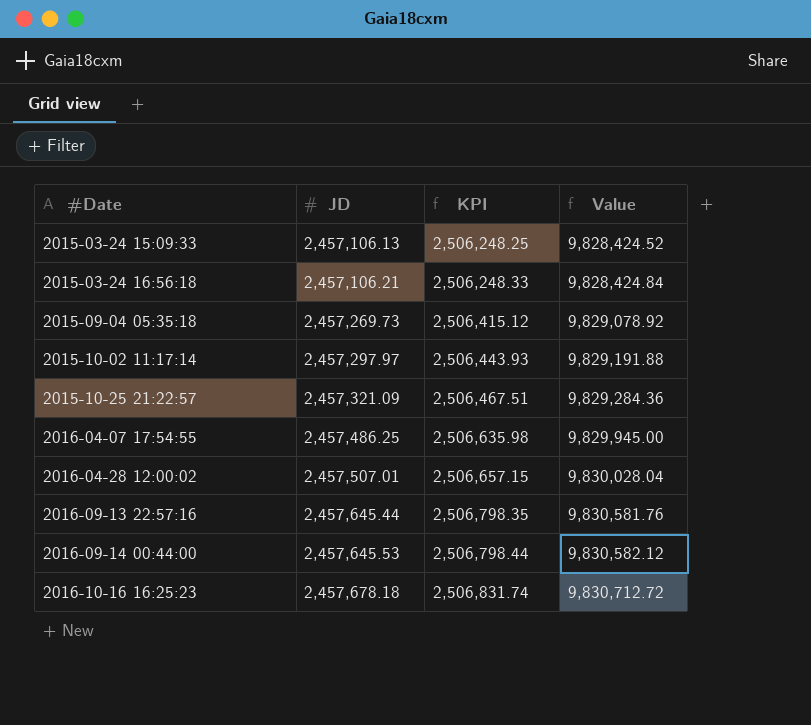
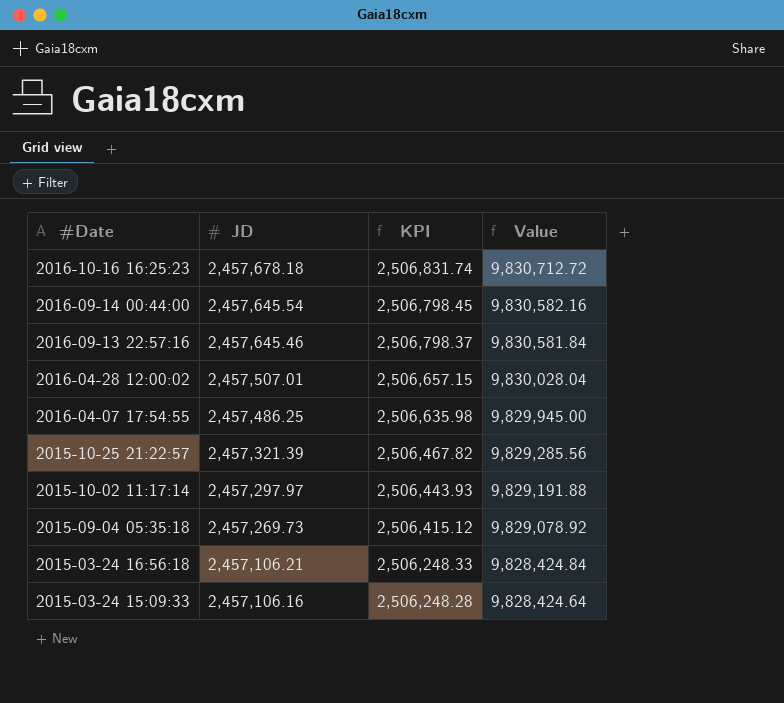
row order: #Date ascending -> #Date descending
2016-09-14 00:44:00 | JD: 2,457,645.53 -> 2,457,645.54
2016-09-14 00:44:00 | KPI: 2,506,798.44 -> 2,506,798.45
2016-09-14 00:44:00 | Value: 9,830,582.12 -> 9,830,582.16
2016-09-13 22:57:16 | JD: 2,457,645.44 -> 2,457,645.46
2016-09-13 22:57:16 | KPI: 2,506,798.35 -> 2,506,798.37
2016-09-13 22:57:16 | Value: 9,830,581.76 -> 9,830,581.84
2015-10-25 21:22:57 | JD: 2,457,321.09 -> 2,457,321.39
2015-10-25 21:22:57 | KPI: 2,506,467.51 -> 2,506,467.82
2015-10-25 21:22:57 | Value: 9,829,284.36 -> 9,829,285.56
2015-03-24 15:09:33 | JD: 2,457,106.13 -> 2,457,106.16
2015-03-24 15:09:33 | KPI: 2,506,248.25 -> 2,506,248.28
2015-03-24 15:09:33 | Value: 9,828,424.52 -> 9,828,424.64

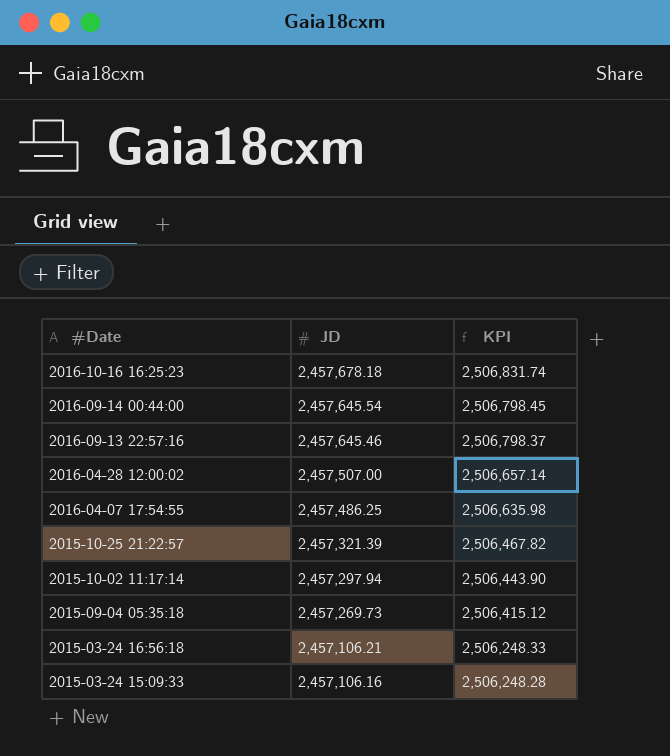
column Value | formula: [JD] * 4 -> none
2016-04-28 12:00:02 | JD: 2,457,507.01 -> 2,457,507.00
2016-04-28 12:00:02 | KPI: 2,506,657.15 -> 2,506,657.14
2015-10-02 11:17:14 | JD: 2,457,297.97 -> 2,457,297.94
2015-10-02 11:17:14 | KPI: 2,506,443.93 -> 2,506,443.90

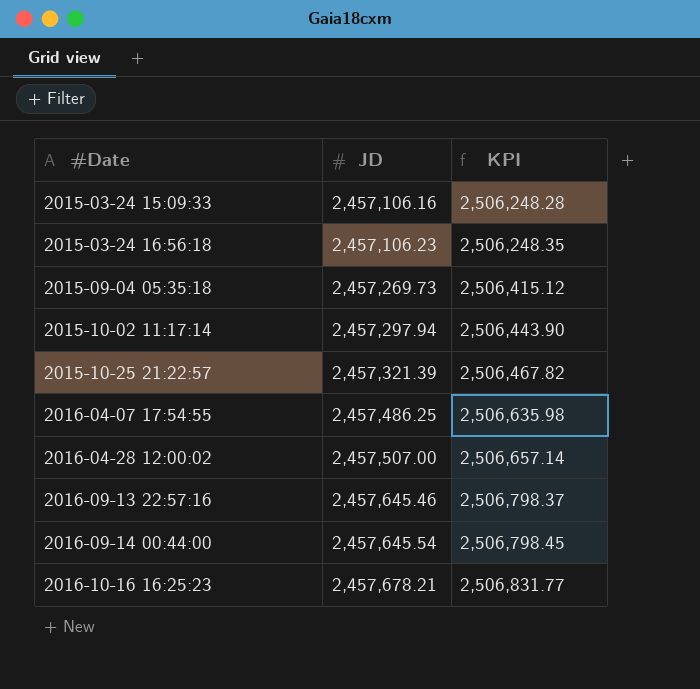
row order: #Date descending -> #Date ascending
2015-03-24 16:56:18 | JD: 2,457,106.21 -> 2,457,106.23
2015-03-24 16:56:18 | KPI: 2,506,248.33 -> 2,506,248.35
2016-10-16 16:25:23 | JD: 2,457,678.18 -> 2,457,678.21
2016-10-16 16:25:23 | KPI: 2,506,831.74 -> 2,506,831.77

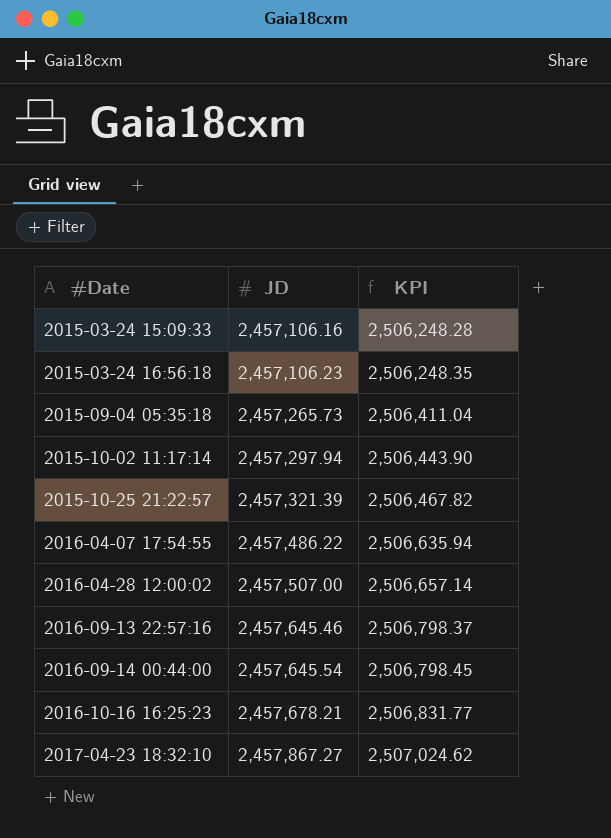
2015-09-04 05:35:18 | JD: 2,457,269.73 -> 2,457,265.73
2015-09-04 05:35:18 | KPI: 2,506,415.12 -> 2,506,411.04
2016-04-07 17:54:55 | JD: 2,457,486.25 -> 2,457,486.22
2016-04-07 17:54:55 | KPI: 2,506,635.98 -> 2,506,635.94
row 2017-04-23 18:32:10: none -> 2,457,867.27 | 2,507,024.62

